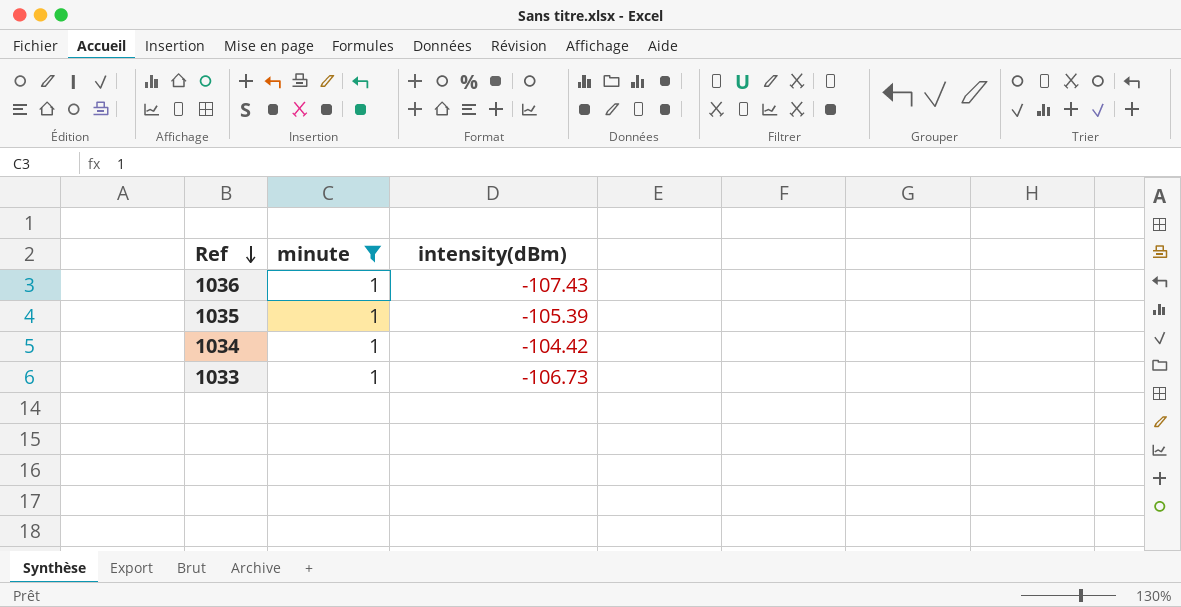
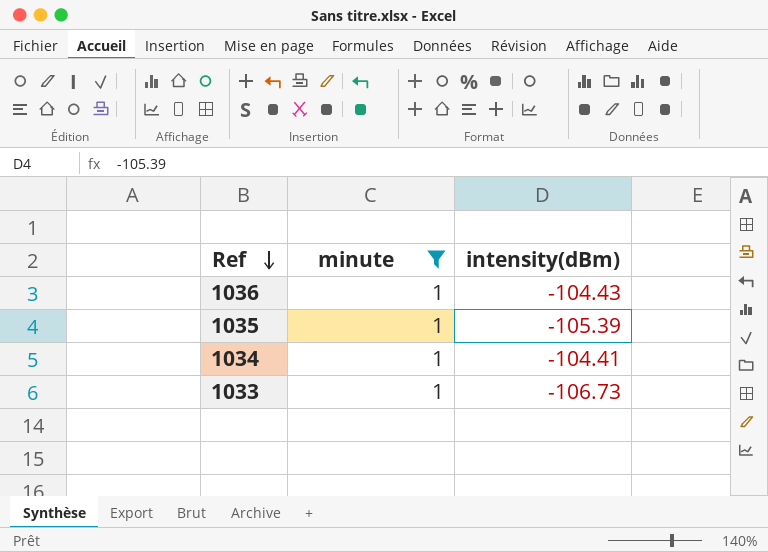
1036 | intensity(dBm): -107.43 -> -104.43
1034 | intensity(dBm): -104.42 -> -104.41

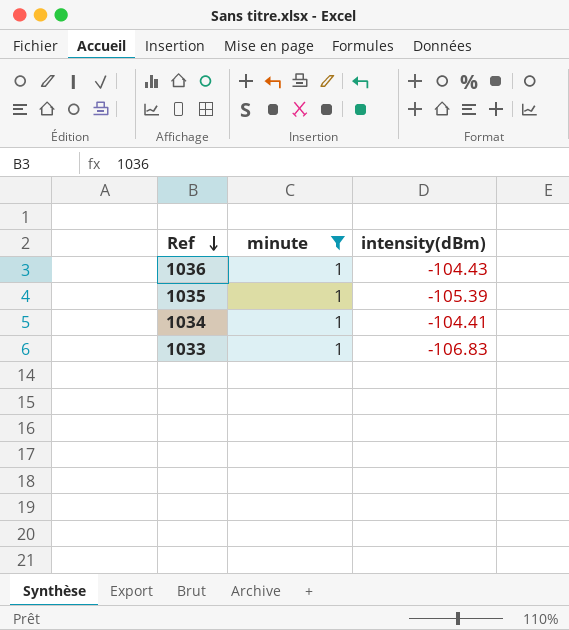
1033 | intensity(dBm): -106.73 -> -106.83

